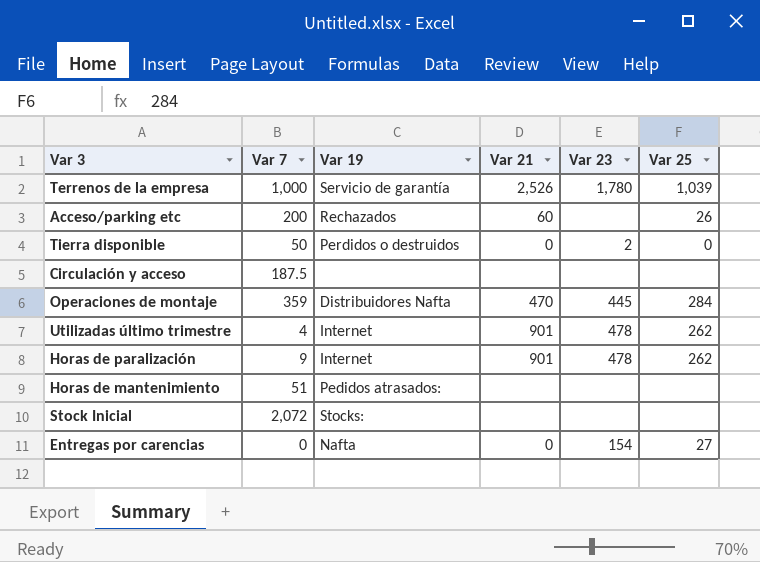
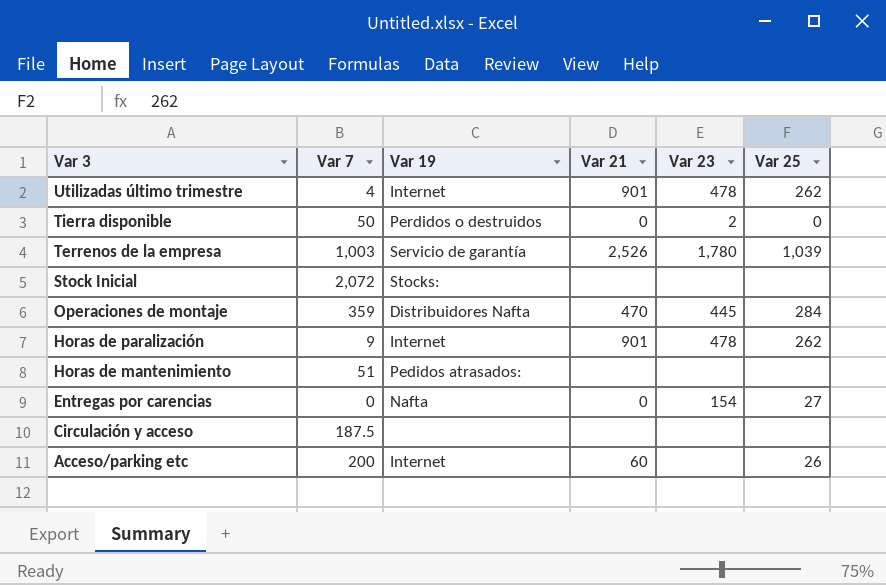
row order: none -> Var 3 descending
Terrenos de la empresa | Var 7: 1,000 -> 1,003
Acceso/parking etc | Var 19: Rechazados -> Internet

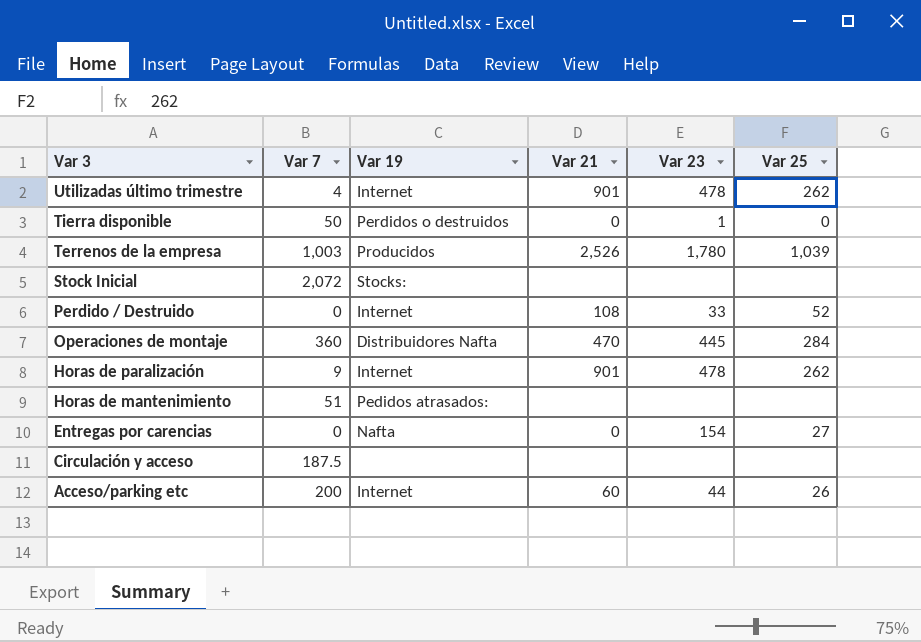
Tierra disponible | Var 23: 2 -> 1
Terrenos de la empresa | Var 19: Servicio de garantía -> Producidos
row Perdido / Destruido: none -> 0 | Internet | 108 | 33 | 52
Operaciones de montaje | Var 7: 359 -> 360
Acceso/parking etc | Var 23: none -> 44

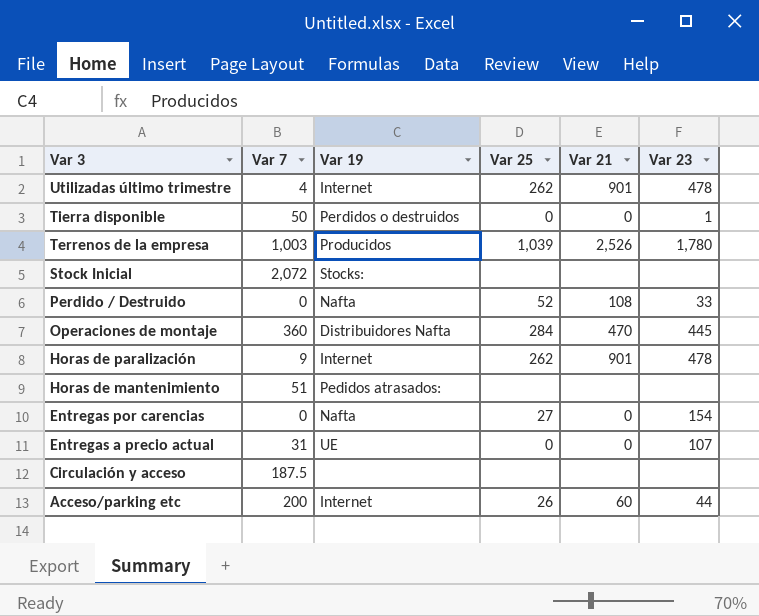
column Var 25 | position: 6 -> 4
Perdido / Destruido | Var 19: Internet -> Nafta
row Entregas a precio actual: none -> 31 | UE | 0 | 0 | 107

